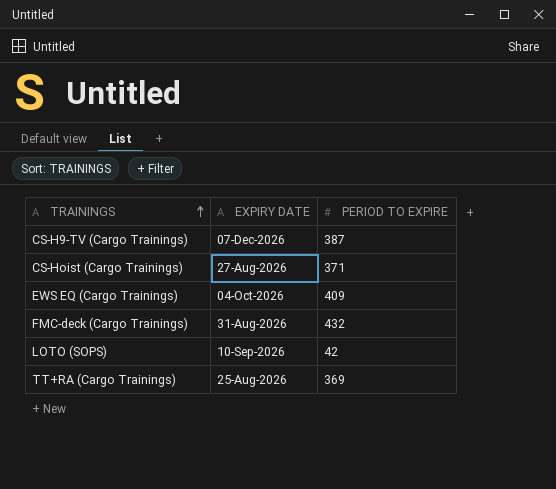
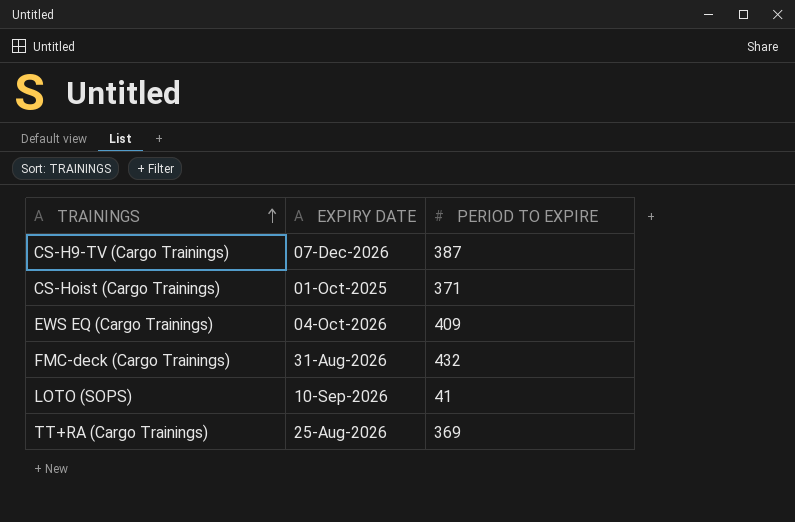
CS-Hoist (Cargo Trainings) | EXPIRY DATE: 27-Aug-2026 -> 01-Oct-2025
LOTO (SOPS) | PERIOD TO EXPIRE: 42 -> 41

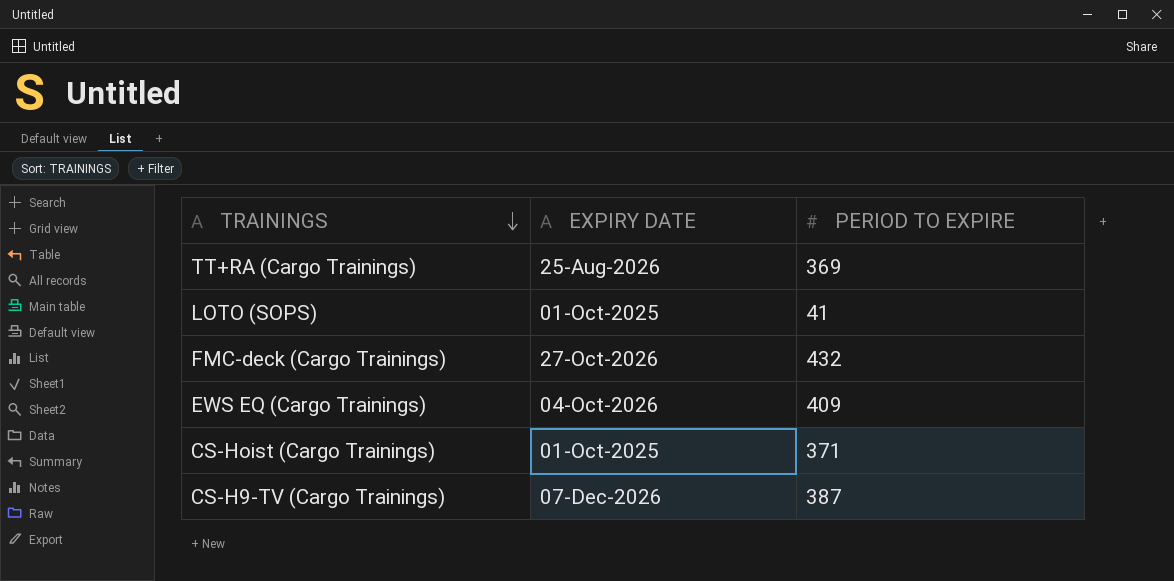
row order: TRAININGS ascending -> TRAININGS descending
LOTO (SOPS) | EXPIRY DATE: 10-Sep-2026 -> 01-Oct-2025
FMC-deck (Cargo Trainings) | EXPIRY DATE: 31-Aug-2026 -> 27-Oct-2026

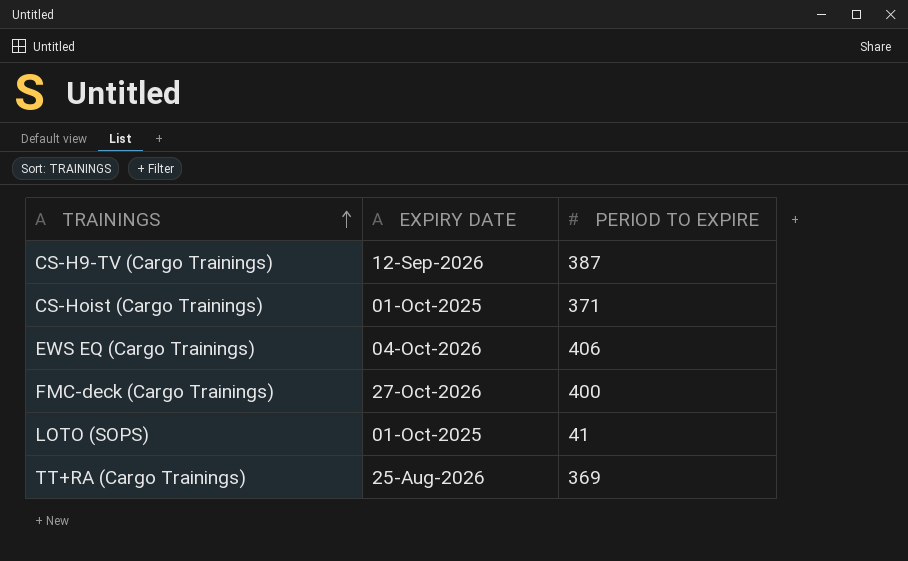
row order: TRAININGS descending -> TRAININGS ascending
CS-H9-TV (Cargo Trainings) | EXPIRY DATE: 07-Dec-2026 -> 12-Sep-2026
EWS EQ (Cargo Trainings) | PERIOD TO EXPIRE: 409 -> 406
FMC-deck (Cargo Trainings) | PERIOD TO EXPIRE: 432 -> 400

